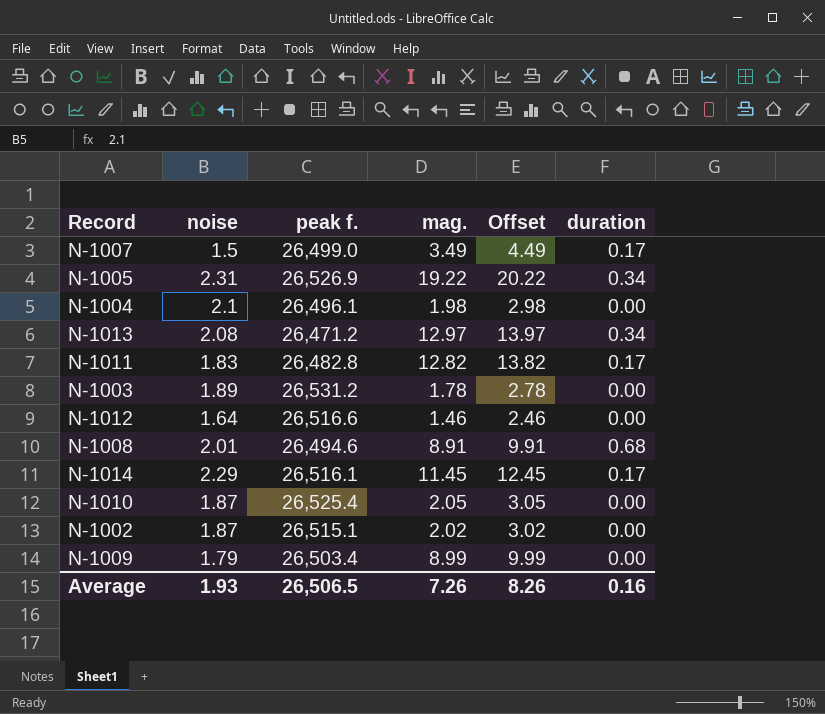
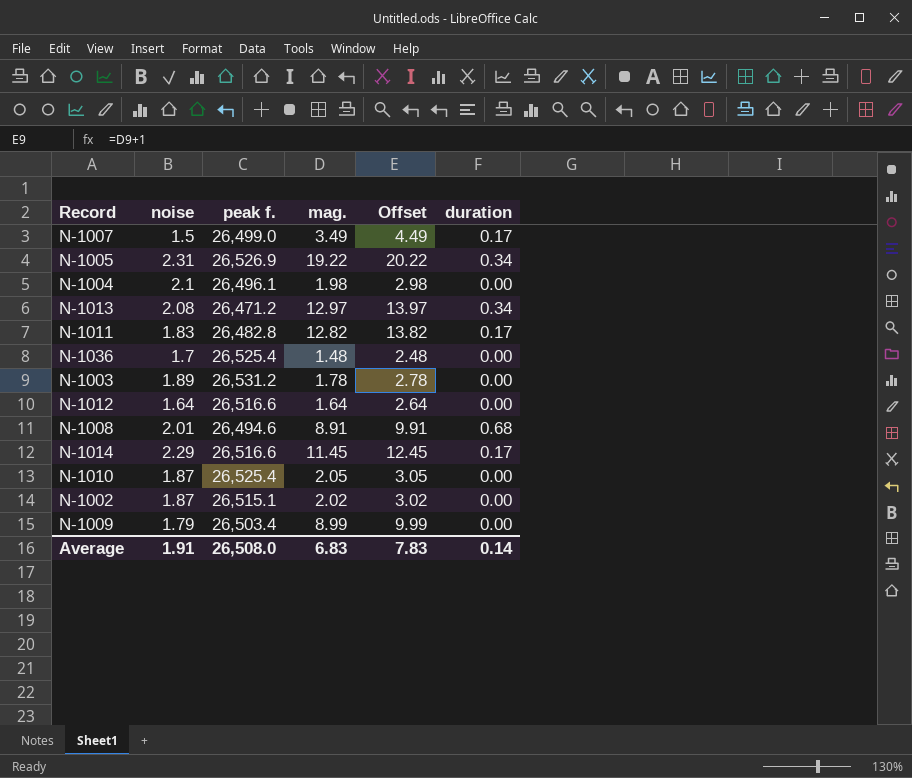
row N-1036: none -> 1.7 | 26,525.4 | 1.48 | 2.48 | 0.00
N-1012 | mag.: 1.46 -> 1.64
N-1012 | Offset: 2.46 -> 2.64
N-1014 | peak f.: 26,516.1 -> 26,516.6
Average | noise: 1.93 -> 1.91
Average | peak f.: 26,506.5 -> 26,508.0
Average | mag.: 7.26 -> 6.83
Average | Offset: 8.26 -> 7.83
Average | duration: 0.16 -> 0.14

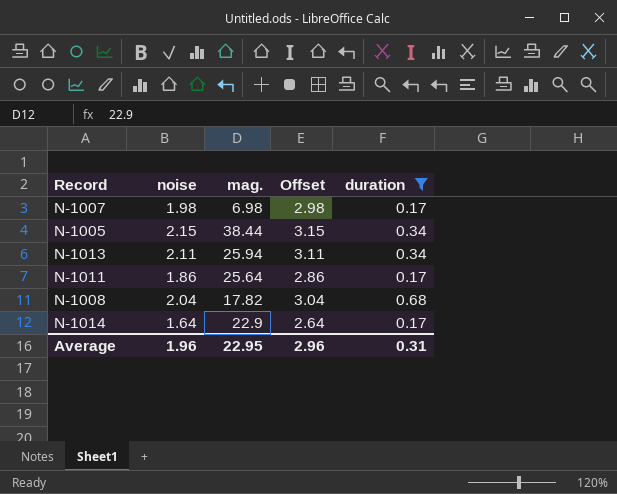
filter: none -> duration != 0.00
column peak f. | position: 3 -> none
column Offset | formula: [mag.] + 1 -> [noise] + 1
N-1007 | noise: 1.5 -> 1.98
N-1007 | mag.: 3.49 -> 6.98
N-1005 | noise: 2.31 -> 2.15
N-1005 | mag.: 19.22 -> 38.44
N-1013 | noise: 2.08 -> 2.11
N-1013 | mag.: 12.97 -> 25.94
N-1011 | noise: 1.83 -> 1.86
N-1011 | mag.: 12.82 -> 25.64
N-1008 | noise: 2.01 -> 2.04
N-1008 | mag.: 8.91 -> 17.82
N-1014 | noise: 2.29 -> 1.64
N-1014 | mag.: 11.45 -> 22.9
Average | noise: 1.91 -> 1.96
Average | mag.: 6.83 -> 22.95
Average | Offset: 7.83 -> 2.96
Average | duration: 0.14 -> 0.31

